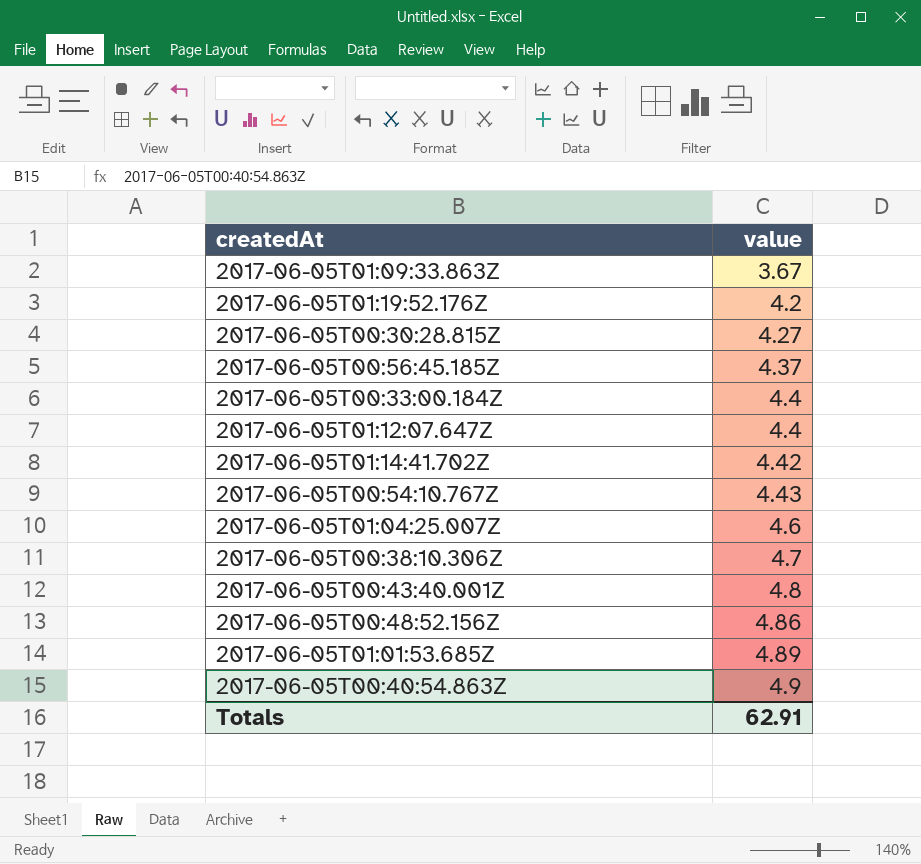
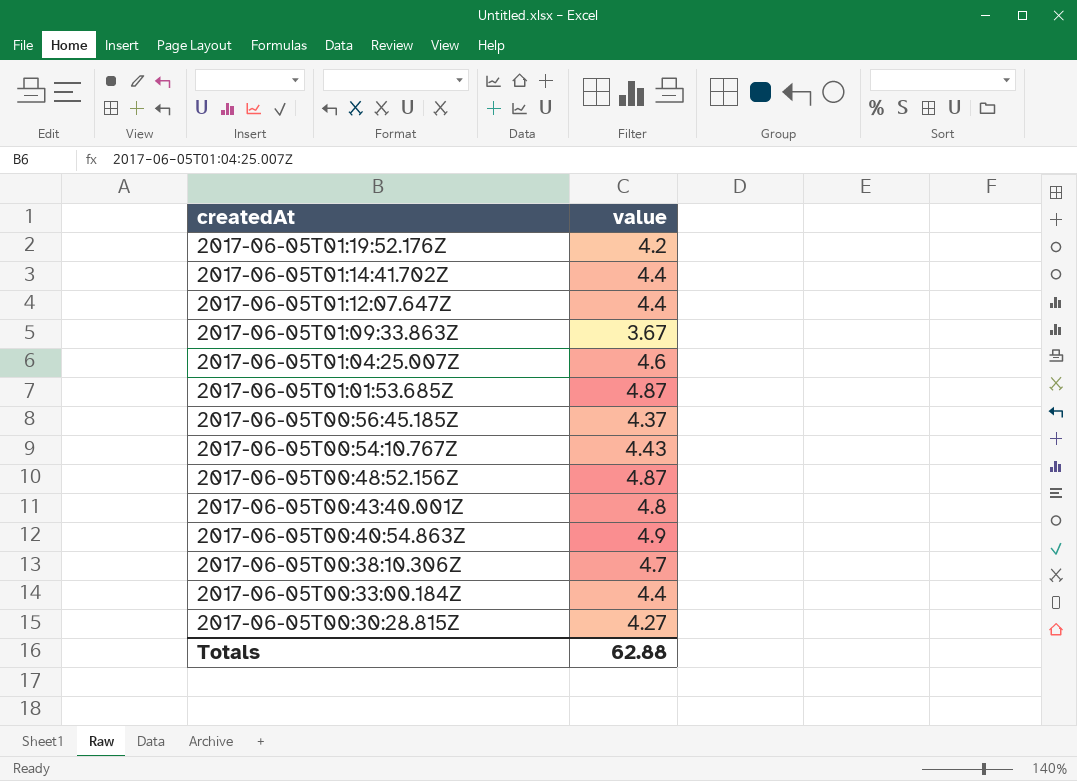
row order: value ascending -> createdAt descending
2017-06-05T01:14:41.702Z | value: 4.42 -> 4.4
2017-06-05T01:01:53.685Z | value: 4.89 -> 4.87
2017-06-05T00:48:52.156Z | value: 4.86 -> 4.87
Totals | value: 62.91 -> 62.88

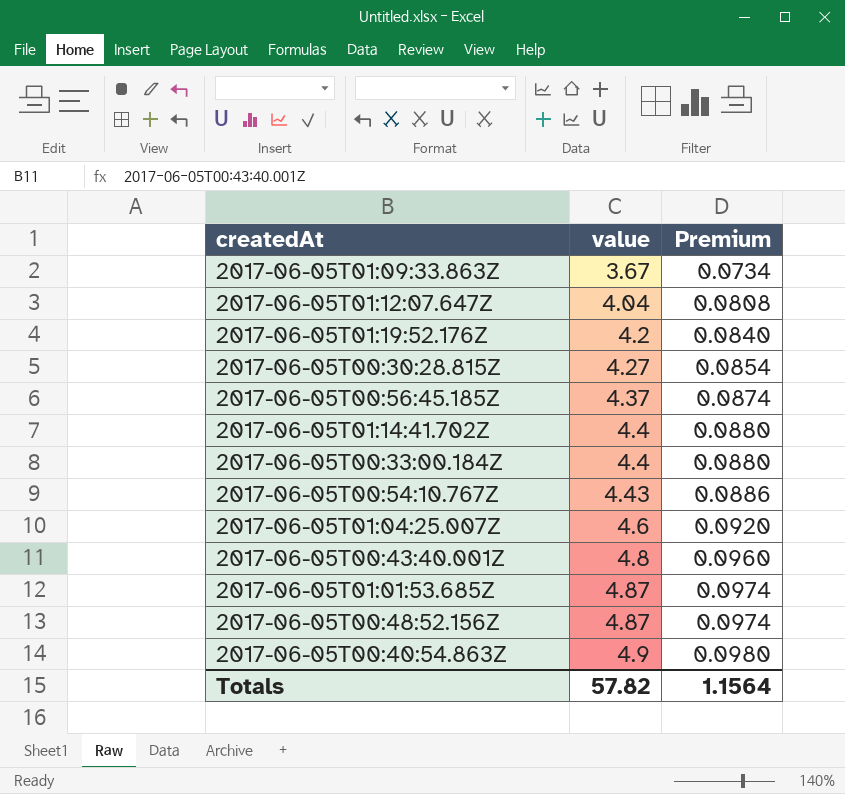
row order: createdAt descending -> value ascending
column Premium | formula: none -> [value] * 0.02
row 2017-06-05T00:38:10.306Z: 4.7 -> none
2017-06-05T01:12:07.647Z | value: 4.4 -> 4.04
Totals | value: 62.88 -> 57.82

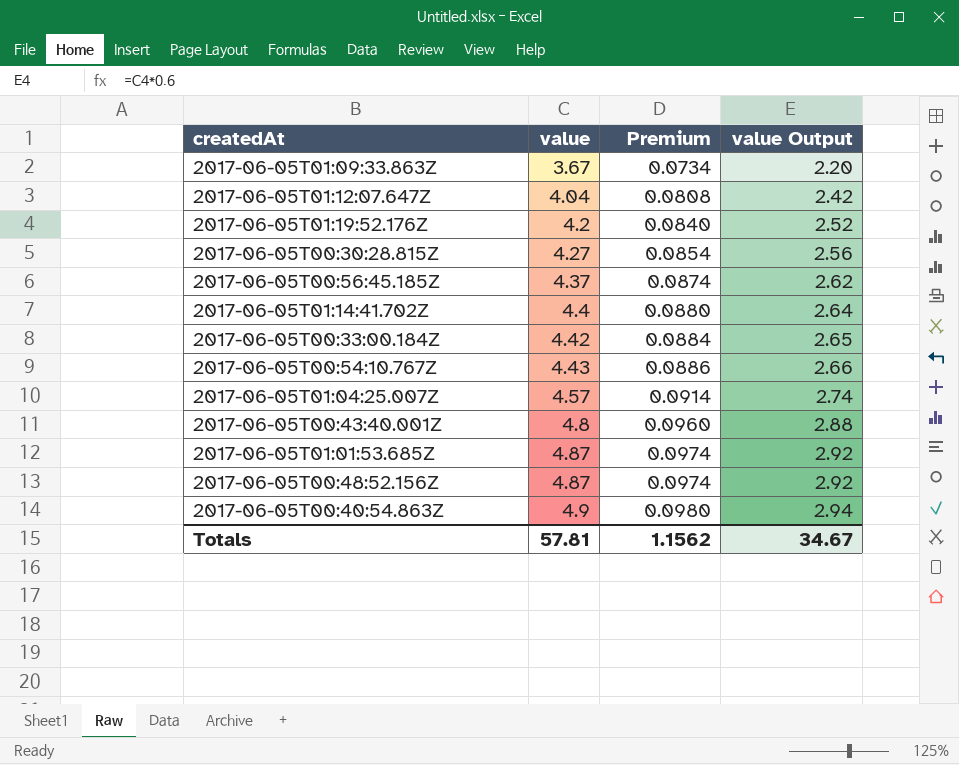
column value Output | formula: none -> [value] * 0.6
2017-06-05T00:33:00.184Z | value: 4.4 -> 4.42
2017-06-05T00:33:00.184Z | Premium: 0.0880 -> 0.0884
2017-06-05T01:04:25.007Z | value: 4.6 -> 4.57
2017-06-05T01:04:25.007Z | Premium: 0.0920 -> 0.0914
Totals | value: 57.82 -> 57.81
Totals | Premium: 1.1564 -> 1.1562

